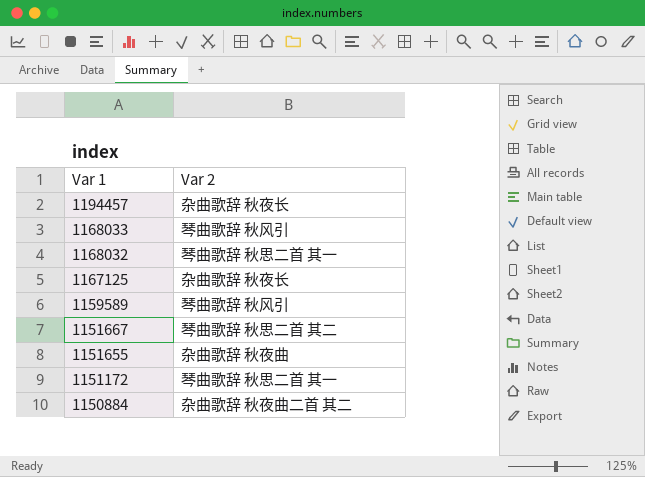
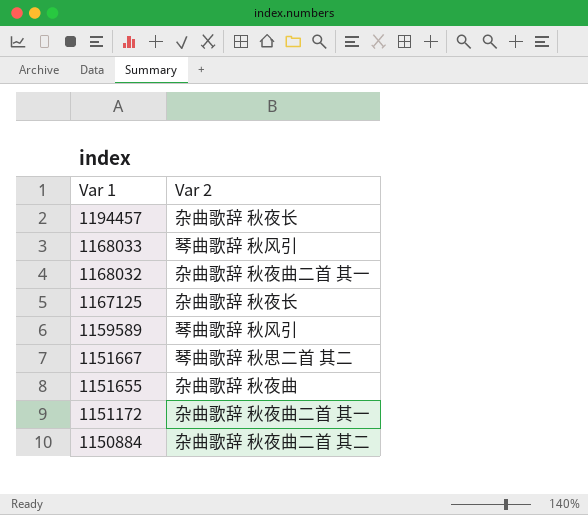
1168032 | Var 2: 琴曲歌辞 秋思二首 其一 -> 杂曲歌辞 秋夜曲二首 其一
1151172 | Var 2: 琴曲歌辞 秋思二首 其一 -> 杂曲歌辞 秋夜曲二首 其一

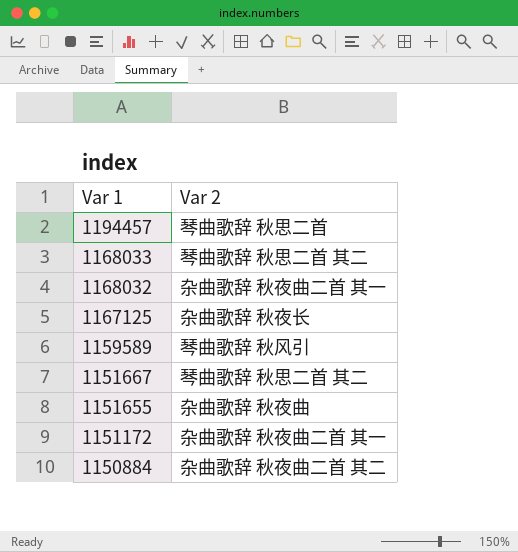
1194457 | Var 2: 杂曲歌辞 秋夜长 -> 琴曲歌辞 秋思二首
1168033 | Var 2: 琴曲歌辞 秋风引 -> 琴曲歌辞 秋思二首 其二

